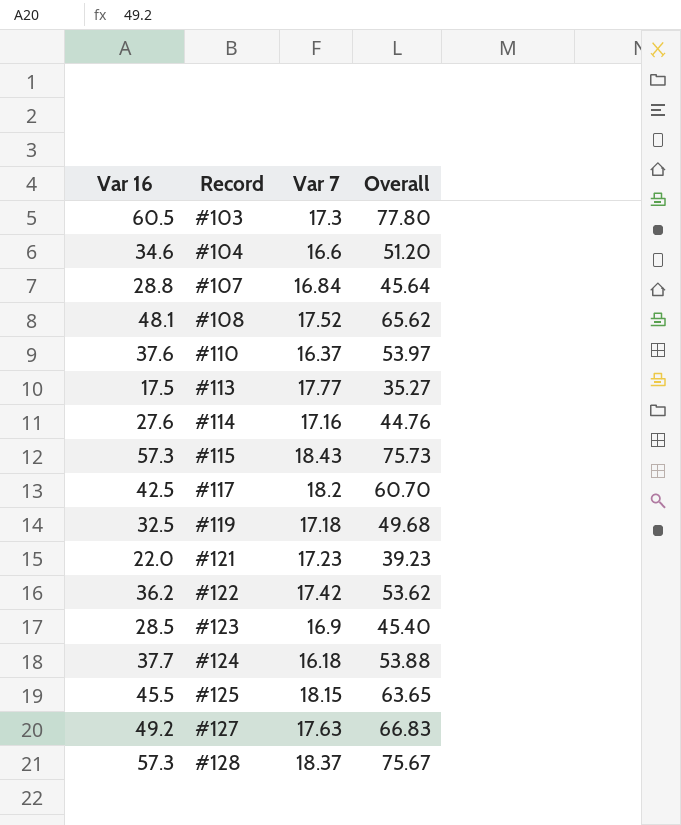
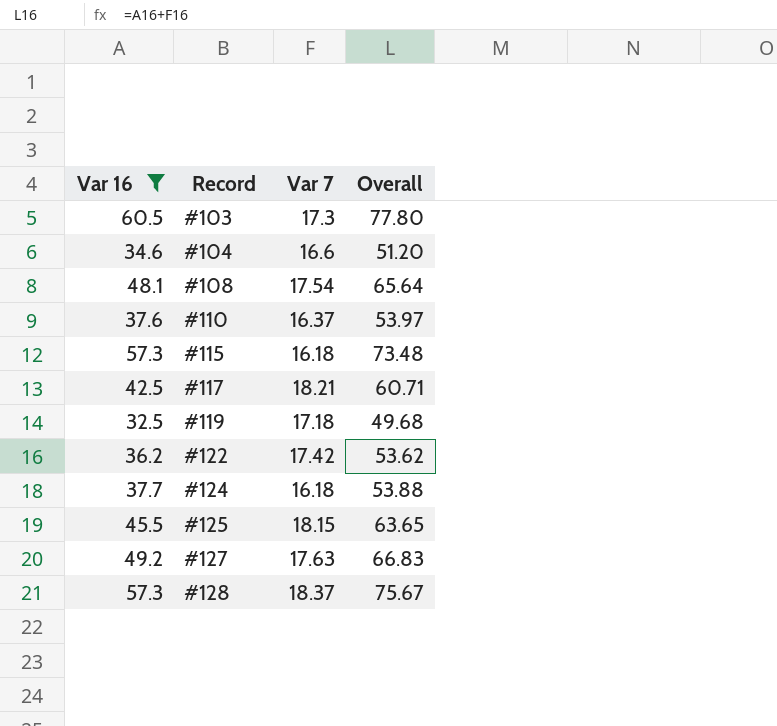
filter: none -> Var 16 >= 32.5
#108 | Var 7: 17.52 -> 17.54
#108 | Overall: 65.62 -> 65.64
#115 | Var 7: 18.43 -> 16.18
#115 | Overall: 75.73 -> 73.48
#117 | Var 7: 18.2 -> 18.21
#117 | Overall: 60.70 -> 60.71

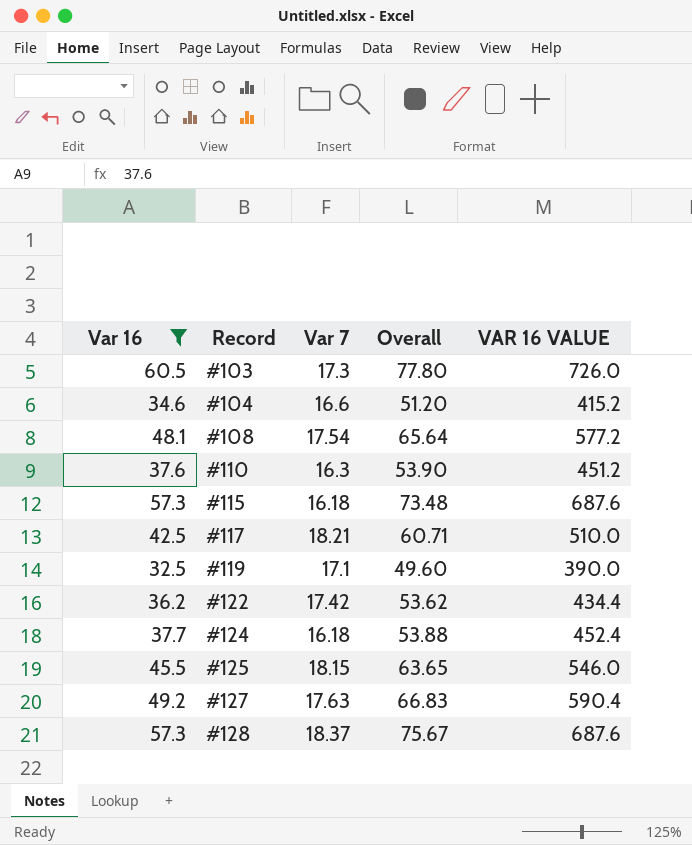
column VAR 16 VALUE | formula: none -> [Var 16] * 12
#110 | Var 7: 16.37 -> 16.3
#110 | Overall: 53.97 -> 53.90
#119 | Var 7: 17.18 -> 17.1
#119 | Overall: 49.68 -> 49.60

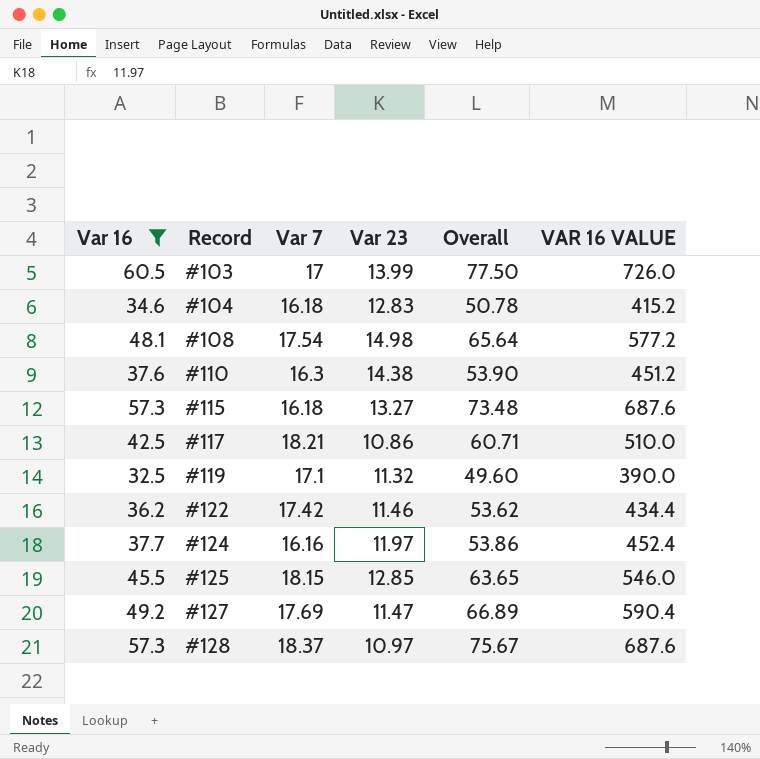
column Var 23 | position: none -> 4
#103 | Var 7: 17.3 -> 17
#103 | Overall: 77.80 -> 77.50
#104 | Var 7: 16.6 -> 16.18
#104 | Overall: 51.20 -> 50.78
#124 | Var 7: 16.18 -> 16.16
#124 | Overall: 53.88 -> 53.86
#127 | Var 7: 17.63 -> 17.69
#127 | Overall: 66.83 -> 66.89

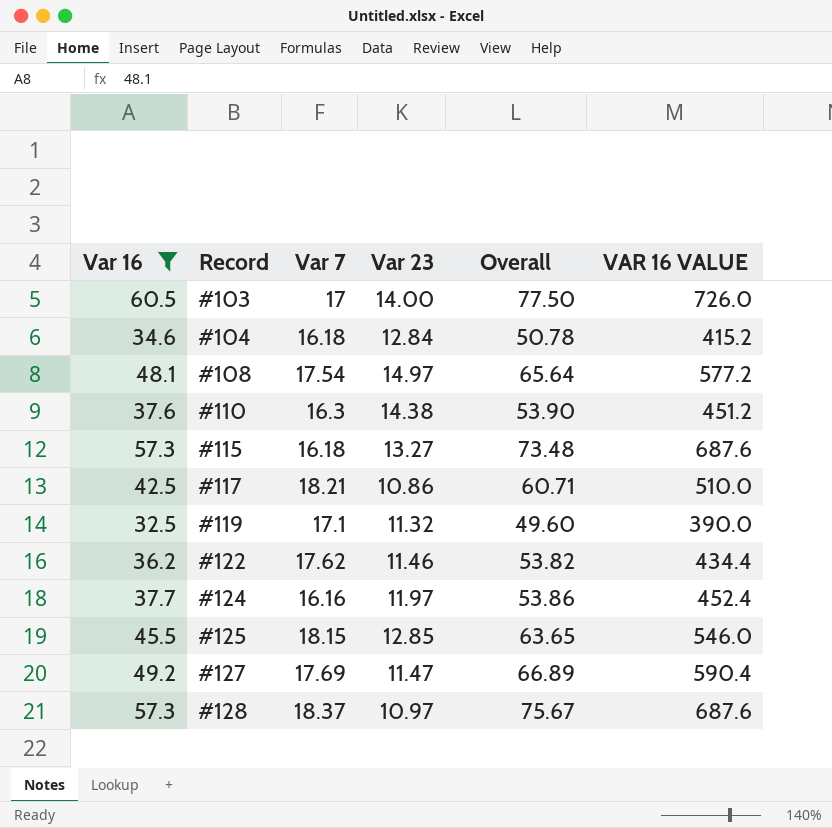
#103 | Var 23: 13.99 -> 14.00
#104 | Var 23: 12.83 -> 12.84
#108 | Var 23: 14.98 -> 14.97
#122 | Var 7: 17.42 -> 17.62
#122 | Overall: 53.62 -> 53.82

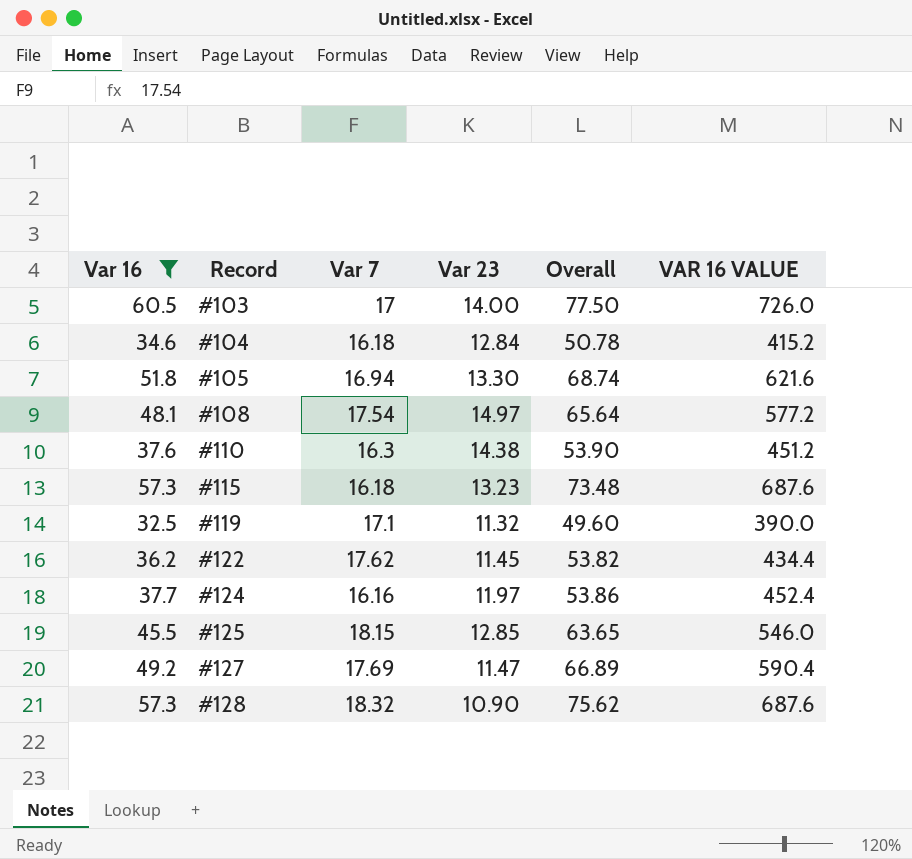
row #117: 42.5 | 18.21 | 10.86 | 60.71 | 510.0 -> none
row #105: none -> 51.8 | 16.94 | 13.30 | 68.74 | 621.6
#115 | Var 23: 13.27 -> 13.23
#122 | Var 23: 11.46 -> 11.45
#128 | Var 7: 18.37 -> 18.32
#128 | Var 23: 10.97 -> 10.90
#128 | Overall: 75.67 -> 75.62

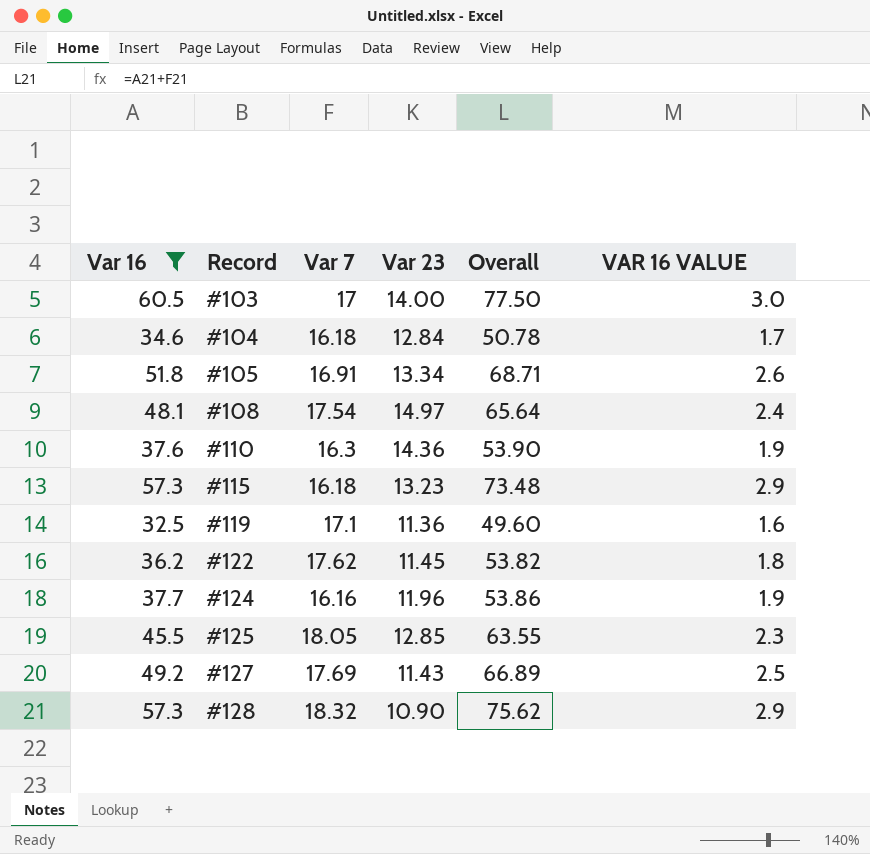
column VAR 16 VALUE | formula: [Var 16] * 12 -> [Var 16] * 0.05
#105 | Var 7: 16.94 -> 16.91
#105 | Var 23: 13.30 -> 13.34
#105 | Overall: 68.74 -> 68.71
#110 | Var 23: 14.38 -> 14.36
#119 | Var 23: 11.32 -> 11.36
#124 | Var 23: 11.97 -> 11.96
#125 | Var 7: 18.15 -> 18.05
#125 | Overall: 63.65 -> 63.55
#127 | Var 23: 11.47 -> 11.43

